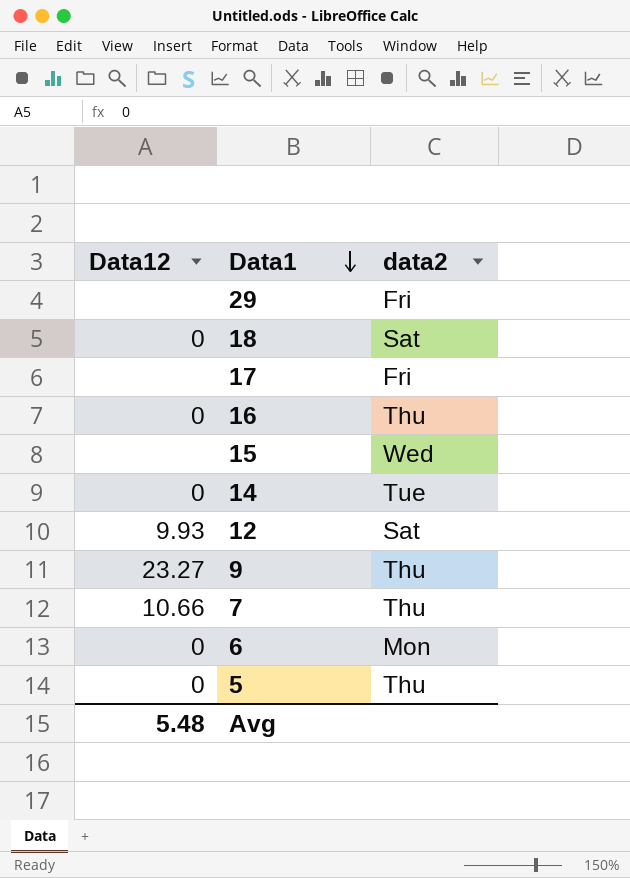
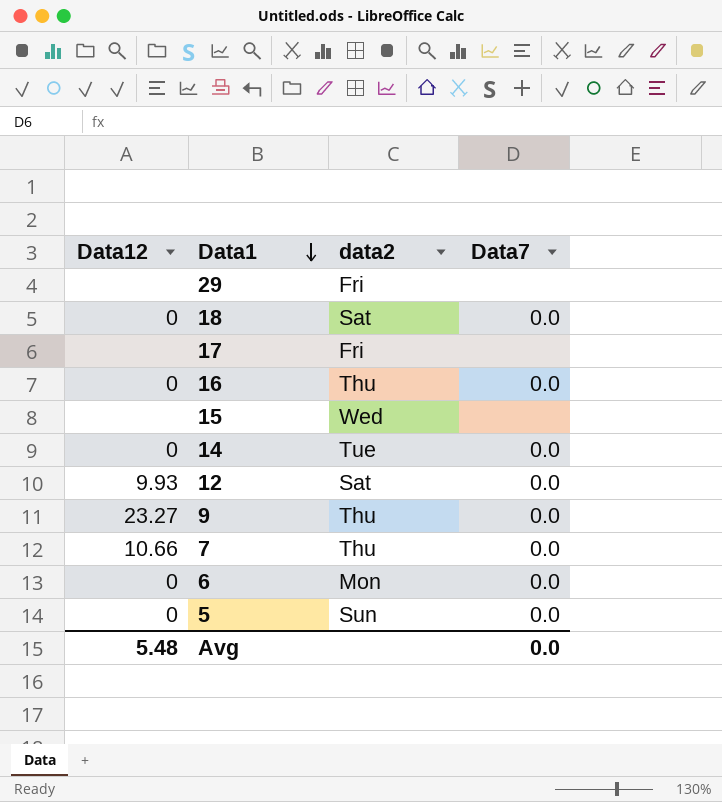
column Data7 | position: none -> 4
5 | data2: Thu -> Sun

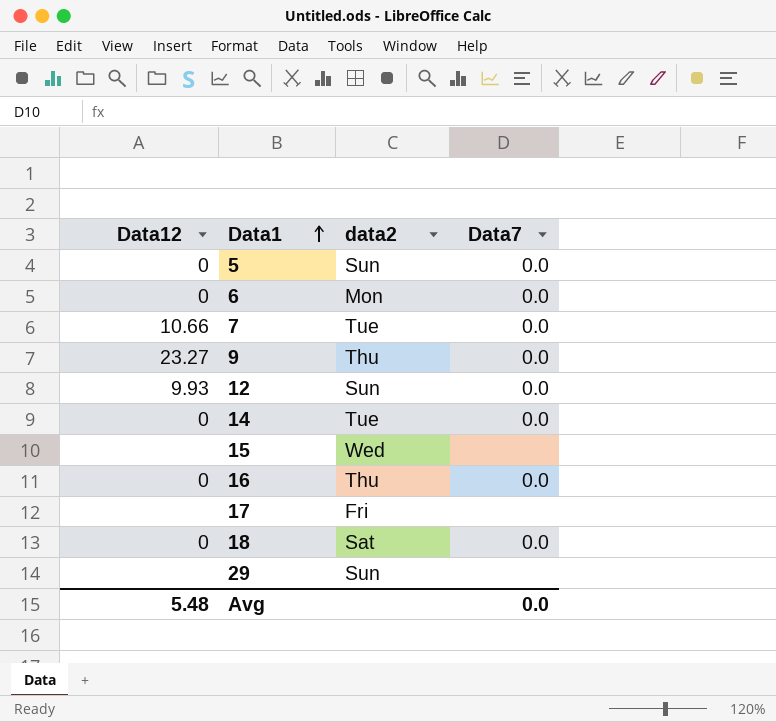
row order: Data1 descending -> Data1 ascending
7 | data2: Thu -> Tue
12 | data2: Sat -> Sun
29 | data2: Fri -> Sun

